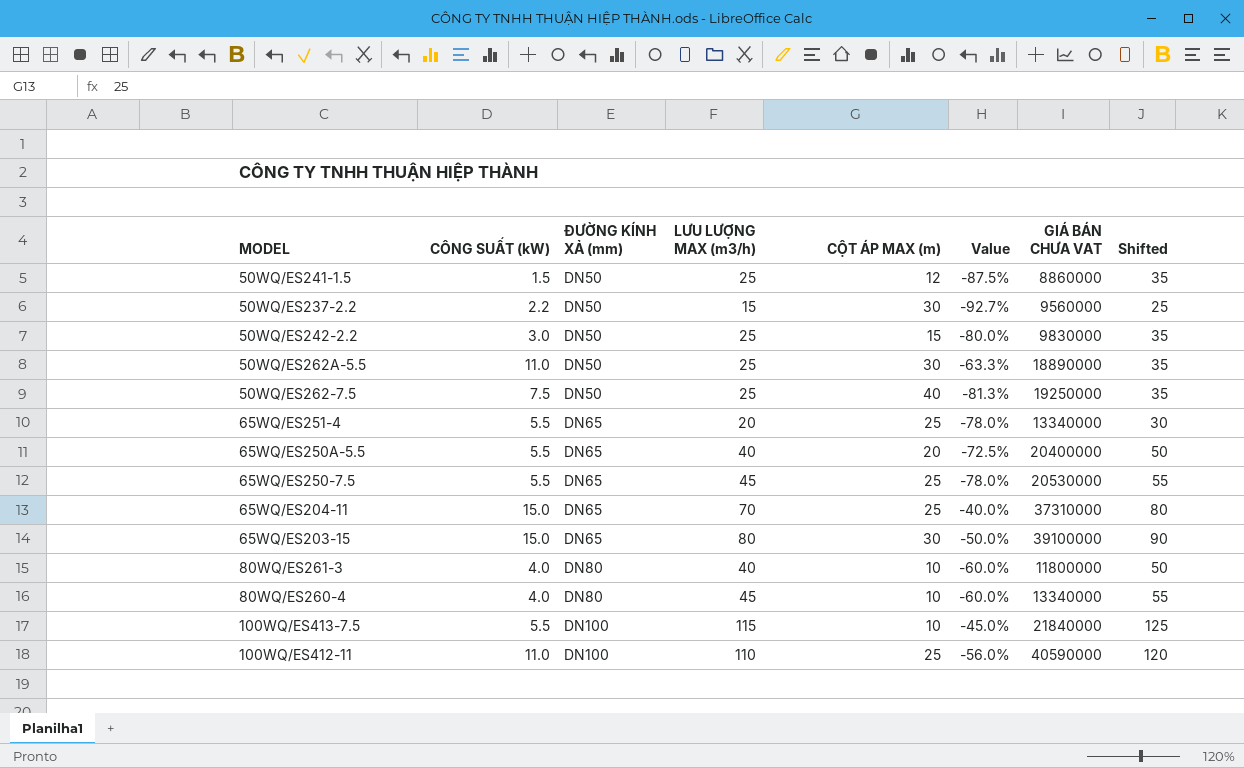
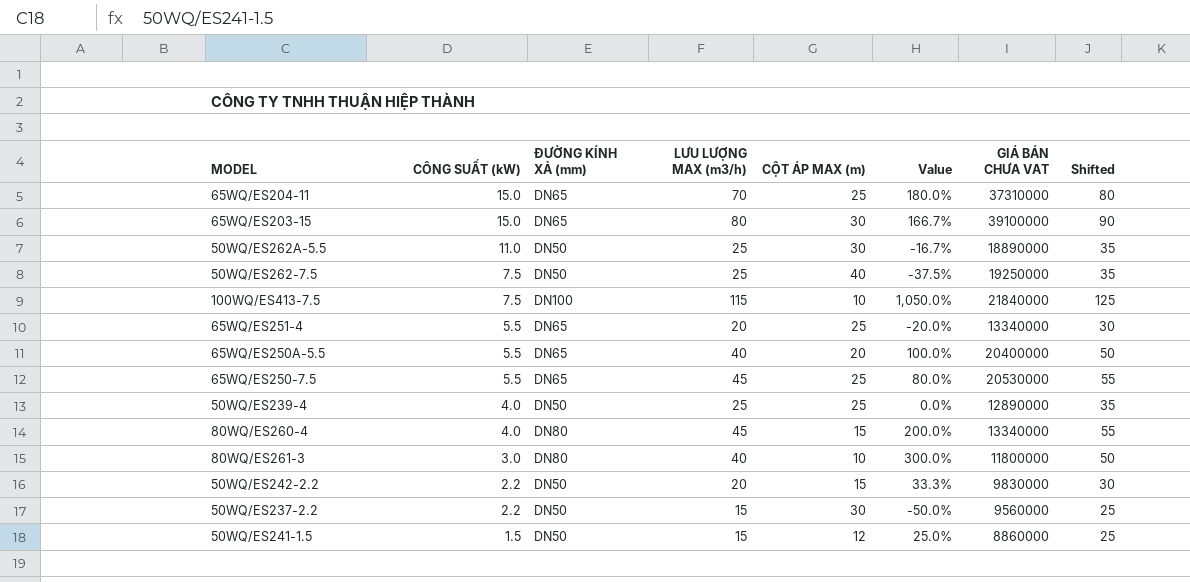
row order: ĐƯỜNG KÍNH XẢ (mm) ascending -> CÔNG SUẤT (kW) descending
column Value | formula: ([CÔNG SUẤT (kW)] - [CỘT ÁP MAX (m)]) / [CỘT ÁP MAX (m)] -> ([LƯU LƯỢNG MAX (m3/h)] - [CỘT ÁP MAX (m)]) / [CỘT ÁP MAX (m)]
row 100WQ/ES412-11: 11.0 | DN100 | 110 | 25 | -56.0% | 40590000 | 120 -> none
100WQ/ES413-7.5 | CÔNG SUẤT (kW): 5.5 -> 7.5
row 50WQ/ES239-4: none -> 4.0 | DN50 | 25 | 25 | 0.0% | 12890000 | 35
80WQ/ES260-4 | CỘT ÁP MAX (m): 10 -> 15
80WQ/ES261-3 | CÔNG SUẤT (kW): 4.0 -> 3.0
50WQ/ES242-2.2 | CÔNG SUẤT (kW): 3.0 -> 2.2
50WQ/ES242-2.2 | LƯU LƯỢNG MAX (m3/h): 25 -> 20
50WQ/ES242-2.2 | Shifted: 35 -> 30
50WQ/ES241-1.5 | LƯU LƯỢNG MAX (m3/h): 25 -> 15
50WQ/ES241-1.5 | Shifted: 35 -> 25

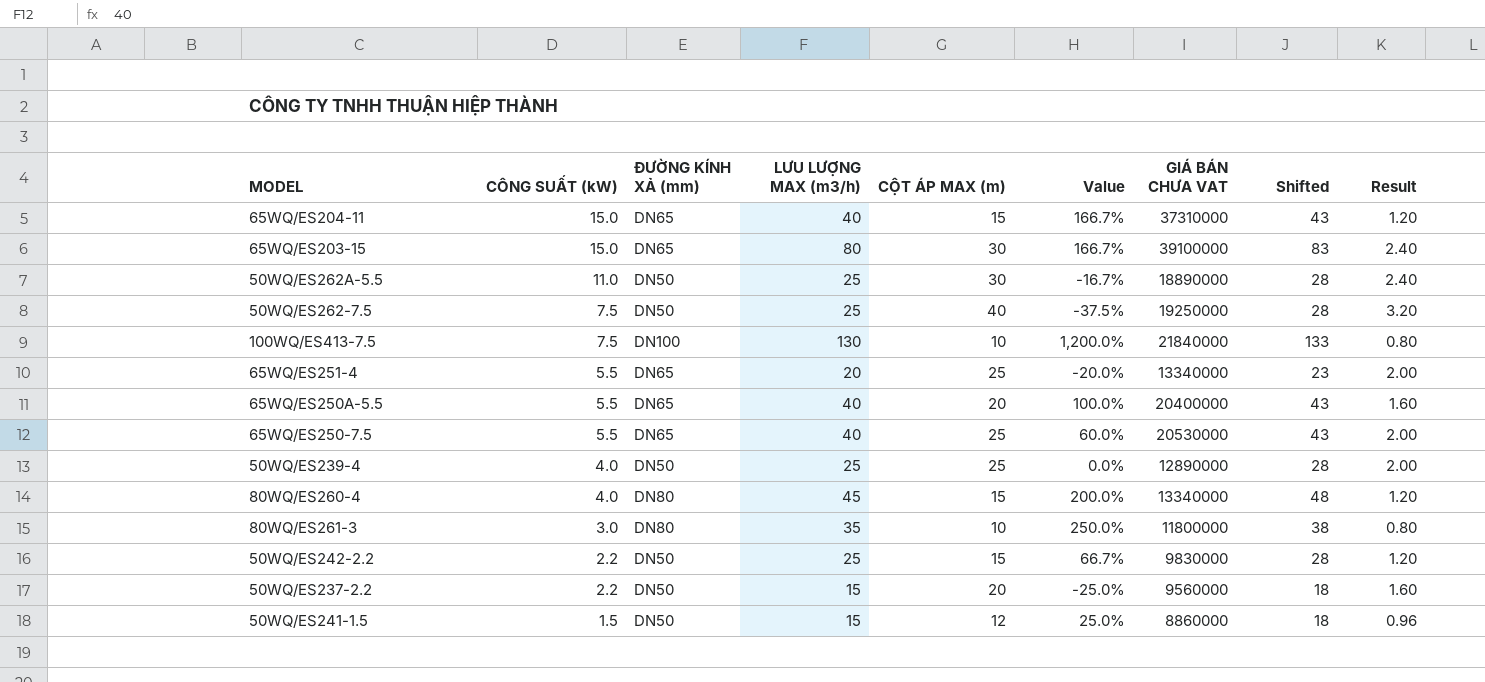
column Shifted | formula: [LƯU LƯỢNG MAX (m3/h)] + 10 -> [LƯU LƯỢNG MAX (m3/h)] + 3
column Result | formula: none -> [CỘT ÁP MAX (m)] * 0.08
65WQ/ES204-11 | LƯU LƯỢNG MAX (m3/h): 70 -> 40
65WQ/ES204-11 | CỘT ÁP MAX (m): 25 -> 15
65WQ/ES204-11 | Value: 180.0% -> 166.7%
100WQ/ES413-7.5 | LƯU LƯỢNG MAX (m3/h): 115 -> 130
100WQ/ES413-7.5 | Value: 1,050.0% -> 1,200.0%
65WQ/ES250-7.5 | LƯU LƯỢNG MAX (m3/h): 45 -> 40
65WQ/ES250-7.5 | Value: 80.0% -> 60.0%
80WQ/ES261-3 | LƯU LƯỢNG MAX (m3/h): 40 -> 35
80WQ/ES261-3 | Value: 300.0% -> 250.0%
50WQ/ES242-2.2 | LƯU LƯỢNG MAX (m3/h): 20 -> 25
50WQ/ES242-2.2 | Value: 33.3% -> 66.7%
50WQ/ES237-2.2 | CỘT ÁP MAX (m): 30 -> 20
50WQ/ES237-2.2 | Value: -50.0% -> -25.0%

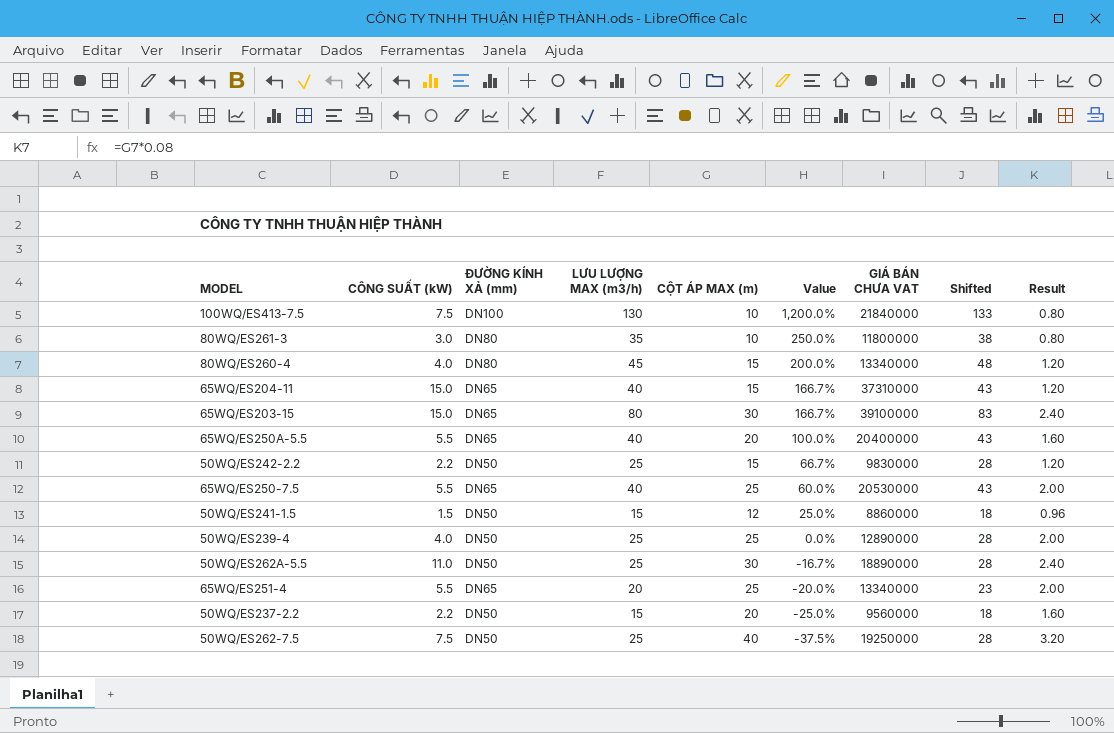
row order: CÔNG SUẤT (kW) descending -> Value descending

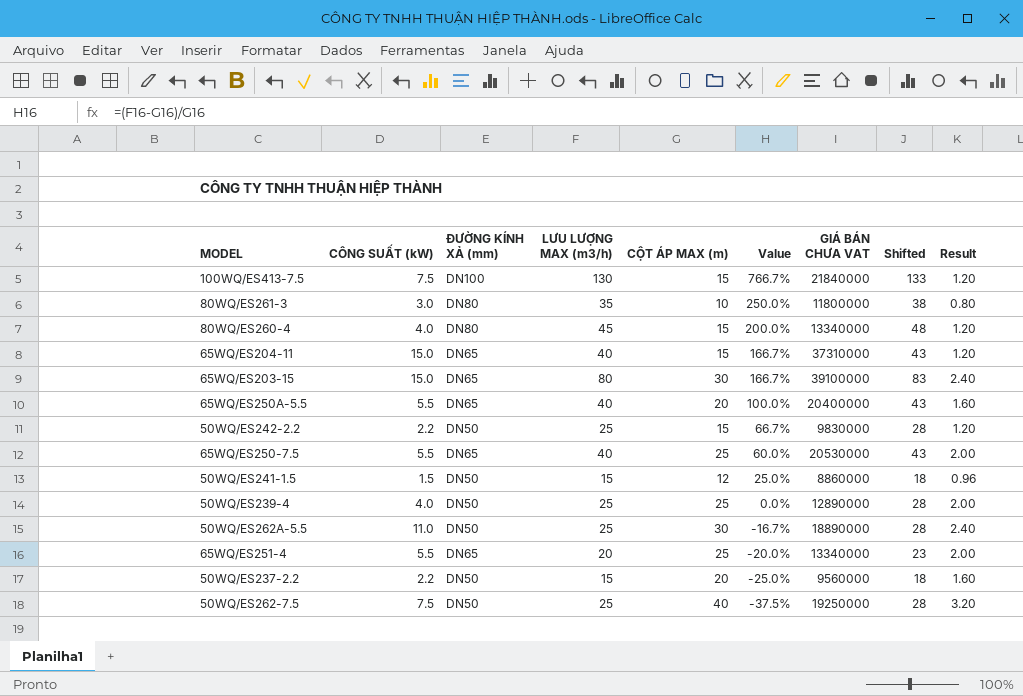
100WQ/ES413-7.5 | CỘT ÁP MAX (m): 10 -> 15
100WQ/ES413-7.5 | Value: 1,200.0% -> 766.7%
100WQ/ES413-7.5 | Result: 0.80 -> 1.20

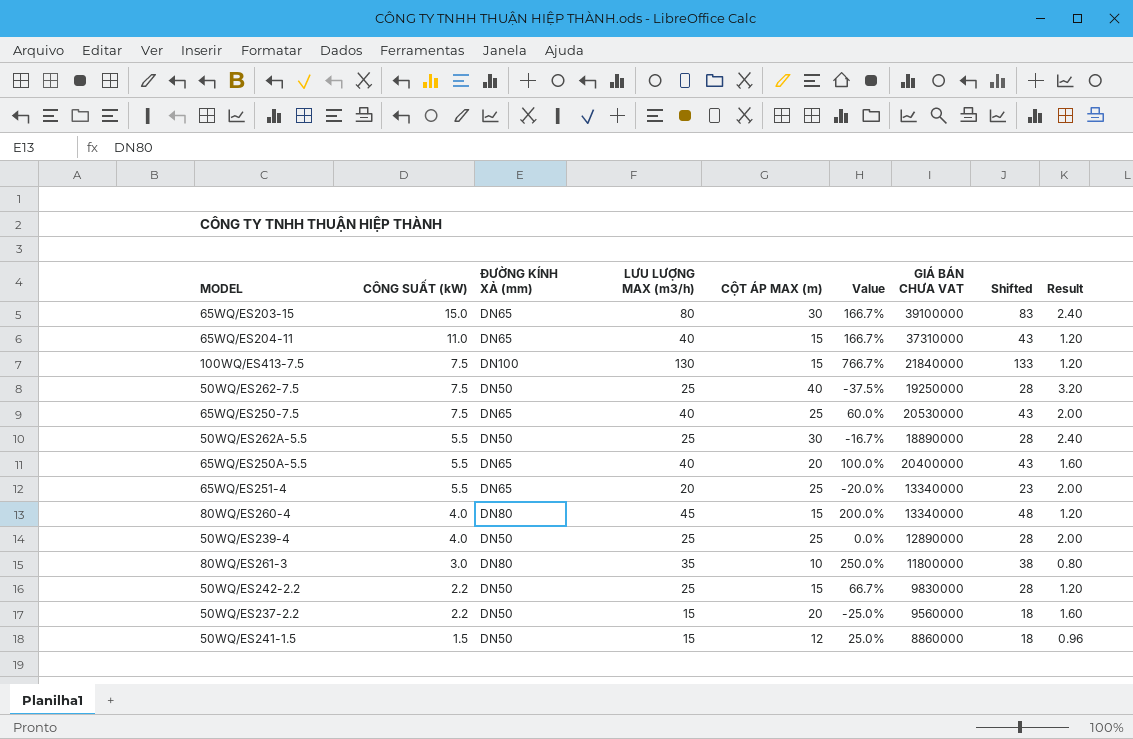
row order: Value descending -> CÔNG SUẤT (kW) descending
65WQ/ES204-11 | CÔNG SUẤT (kW): 15.0 -> 11.0
65WQ/ES250-7.5 | CÔNG SUẤT (kW): 5.5 -> 7.5
50WQ/ES262A-5.5 | CÔNG SUẤT (kW): 11.0 -> 5.5

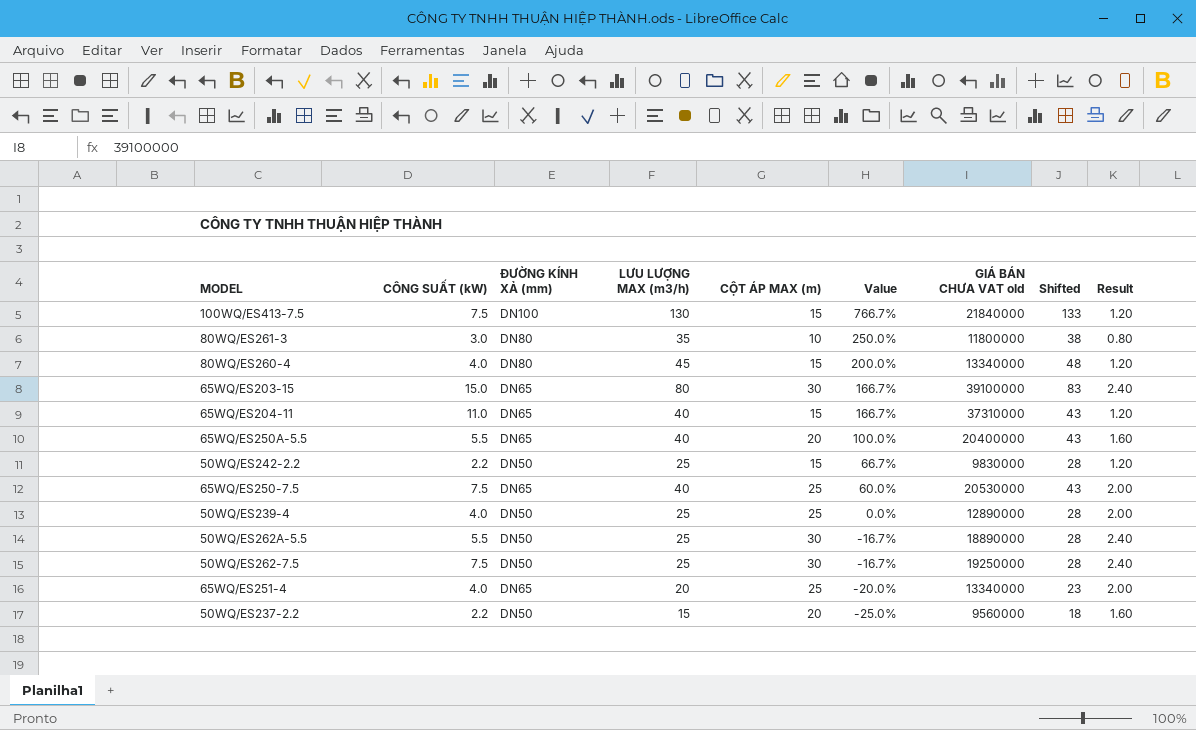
row order: CÔNG SUẤT (kW) descending -> Value descending
column name: GIÁ BÁN CHƯA VAT -> GIÁ BÁN CHƯA VAT old
row 50WQ/ES241-1.5: 1.5 | DN50 | 15 | 12 | 25.0% | 8860000 | 18 | 0.96 -> none
50WQ/ES262-7.5 | CỘT ÁP MAX (m): 40 -> 30
50WQ/ES262-7.5 | Value: -37.5% -> -16.7%
50WQ/ES262-7.5 | Result: 3.20 -> 2.40
65WQ/ES251-4 | CÔNG SUẤT (kW): 5.5 -> 4.0

